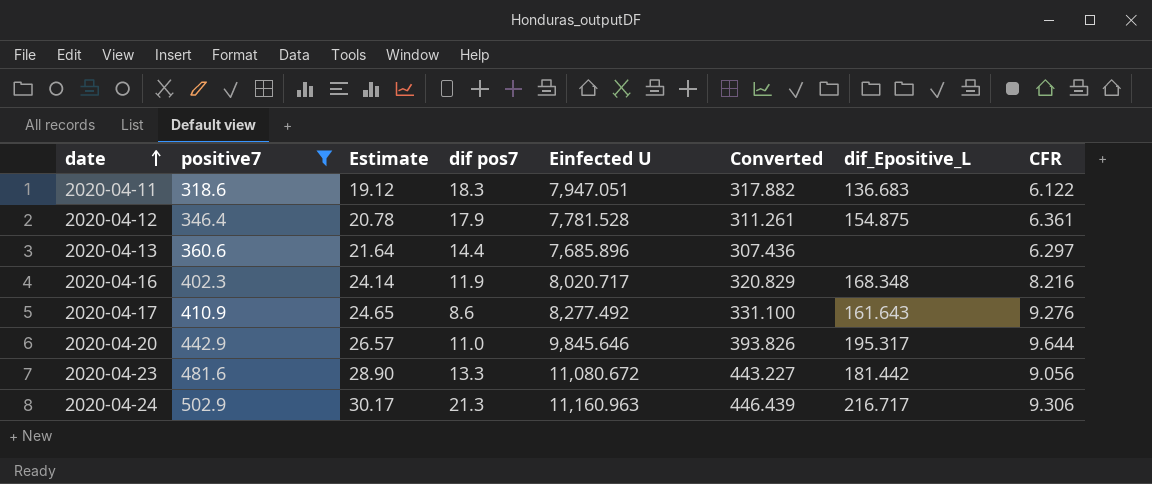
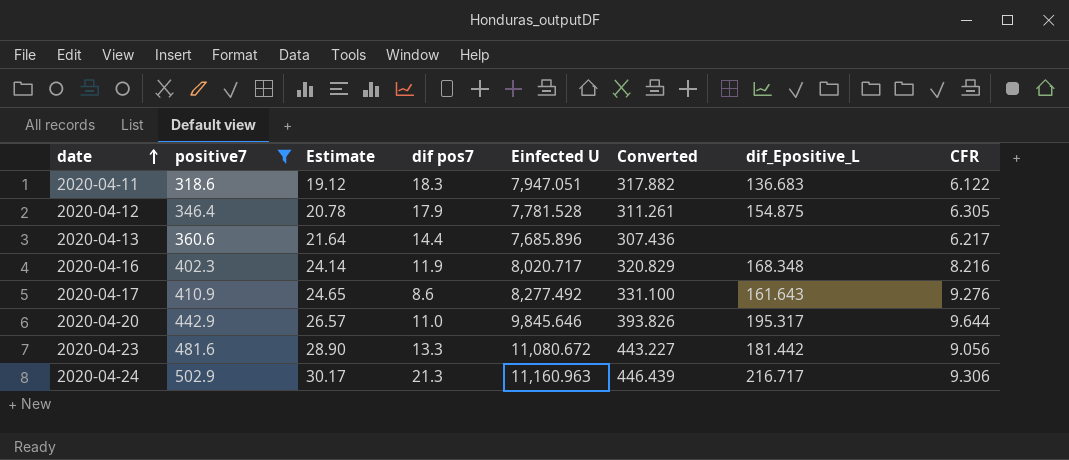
2020-04-12 | CFR: 6.361 -> 6.305
2020-04-13 | CFR: 6.297 -> 6.217

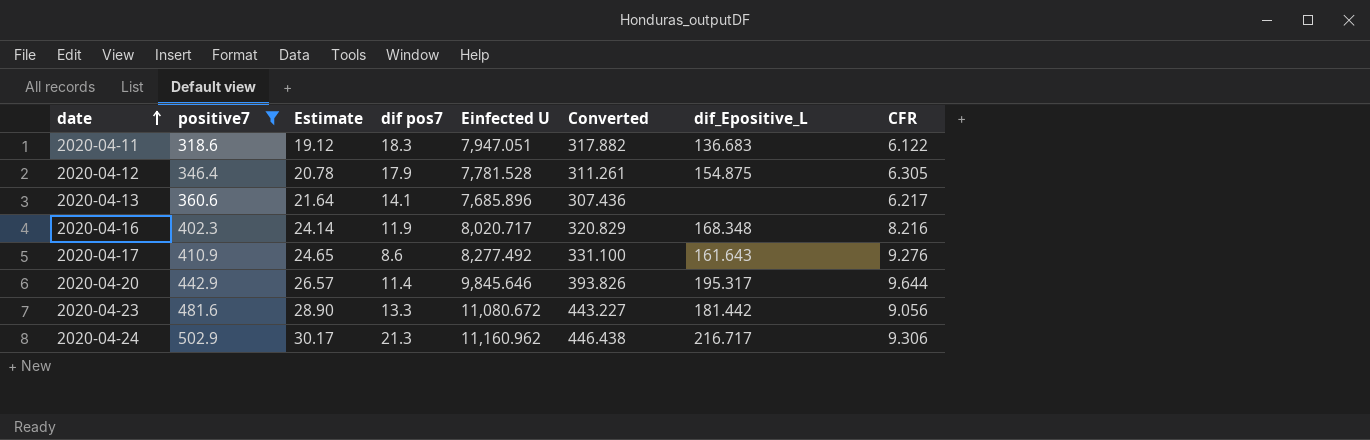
2020-04-13 | dif pos7: 14.4 -> 14.1
2020-04-20 | dif pos7: 11.0 -> 11.4
2020-04-24 | Einfected U: 11,160.963 -> 11,160.962
2020-04-24 | Converted: 446.439 -> 446.438

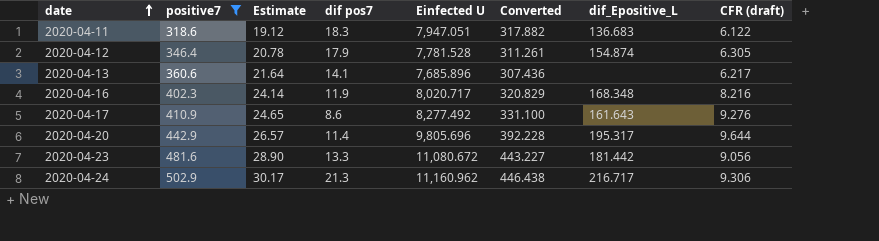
column name: CFR -> CFR (draft)
2020-04-12 | dif_Epositive_L: 154.875 -> 154.874
2020-04-20 | Einfected U: 9,845.646 -> 9,805.696
2020-04-20 | Converted: 393.826 -> 392.228

